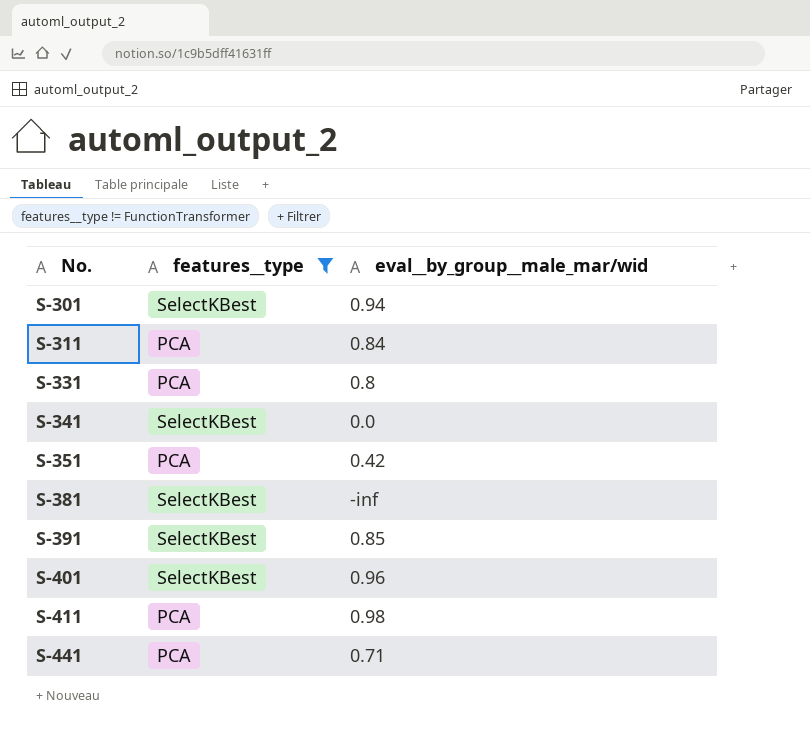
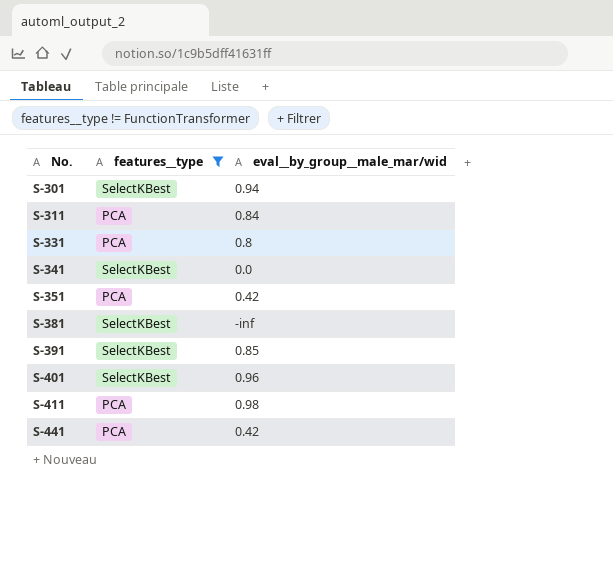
S-441 | eval__by_group__male_mar/wid: 0.71 -> 0.42

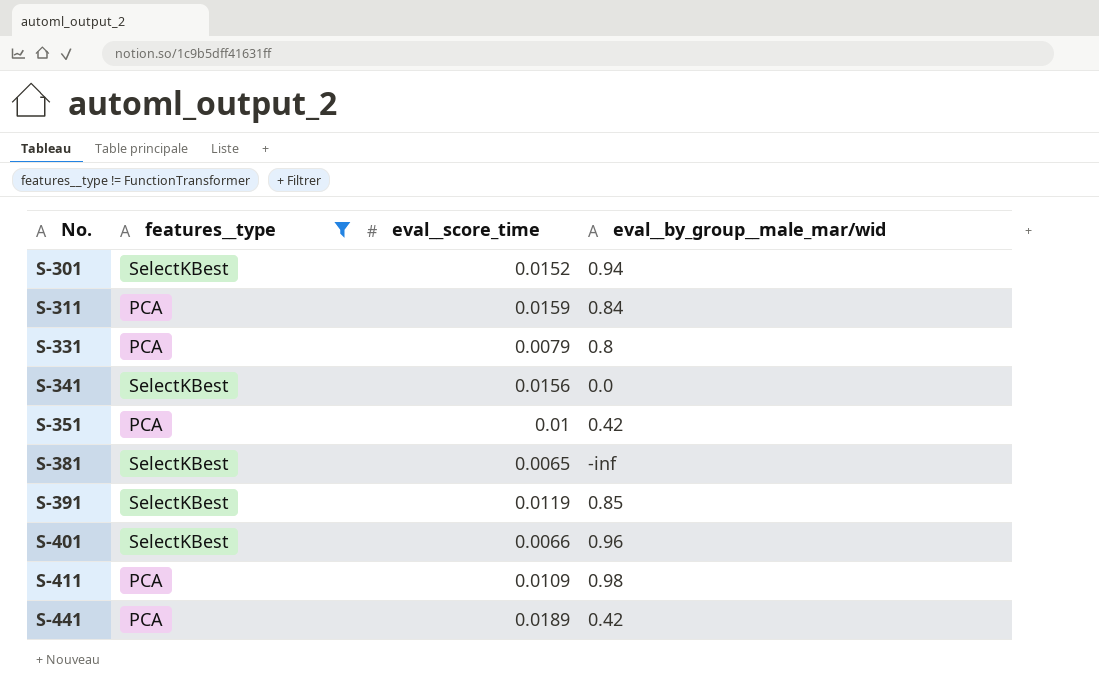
column eval__score_time | position: none -> 3

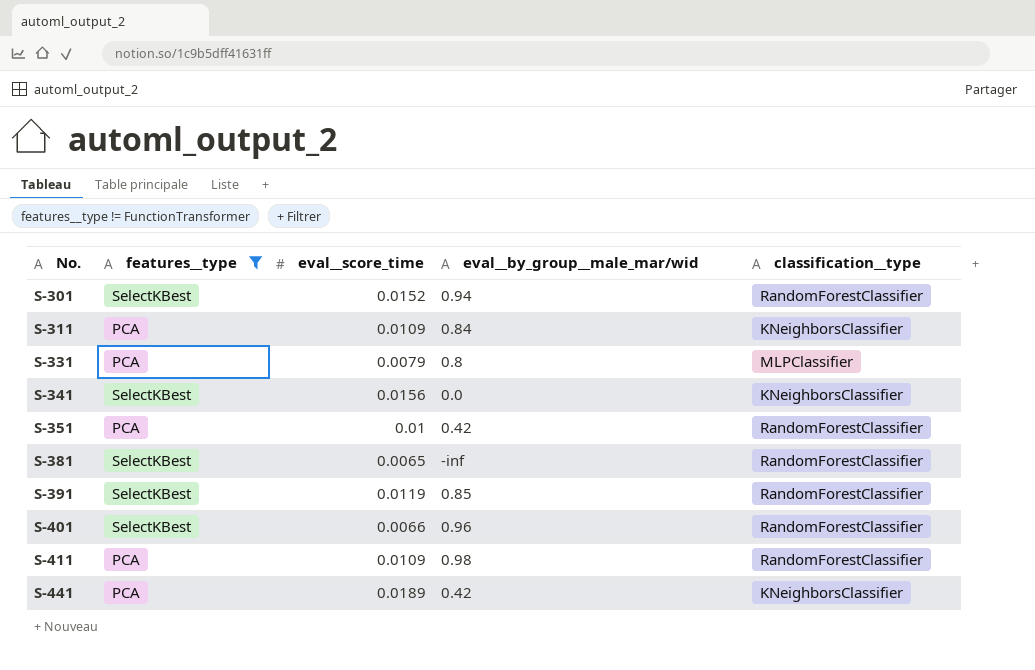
column classification__type | position: none -> 5
S-311 | eval__score_time: 0.0159 -> 0.0109

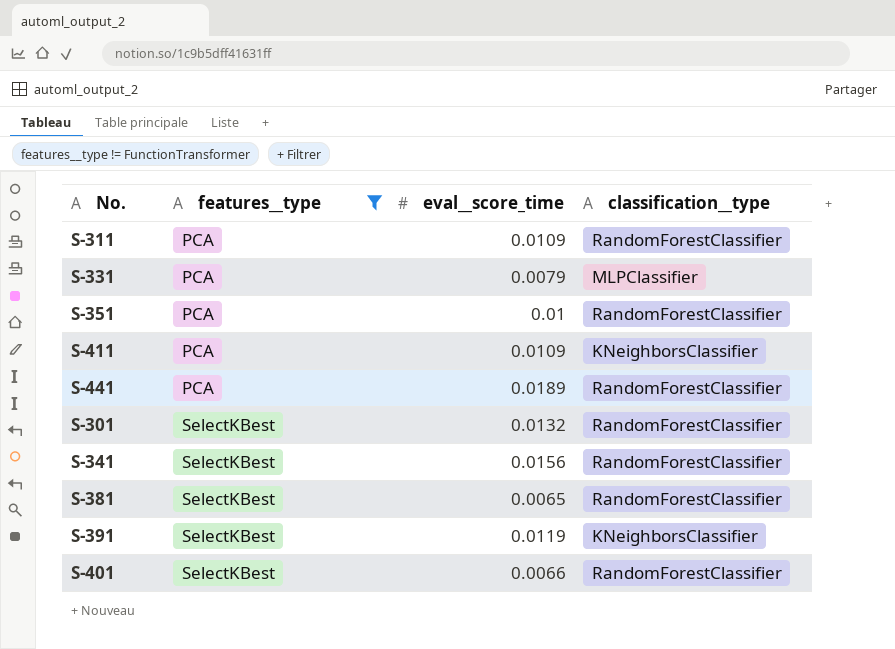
row order: No. ascending -> features__type ascending
column eval__by_group__male_mar/wid | position: 4 -> none
S-311 | classification__type: KNeighborsClassifier -> RandomForestClassifier
S-411 | classification__type: RandomForestClassifier -> KNeighborsClassifier
S-441 | classification__type: KNeighborsClassifier -> RandomForestClassifier
S-301 | eval__score_time: 0.0152 -> 0.0132
S-341 | classification__type: KNeighborsClassifier -> RandomForestClassifier
S-391 | classification__type: RandomForestClassifier -> KNeighborsClassifier

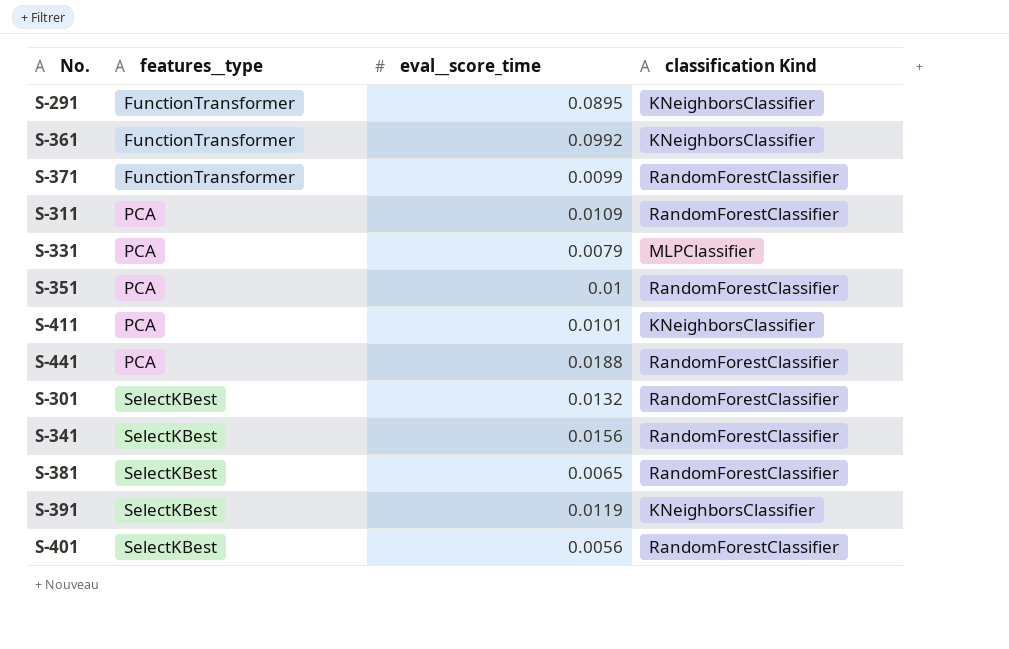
filter: features__type != FunctionTransformer -> none
column name: classification__type -> classification Kind
S-411 | eval__score_time: 0.0109 -> 0.0101
S-441 | eval__score_time: 0.0189 -> 0.0188
S-401 | eval__score_time: 0.0066 -> 0.0056

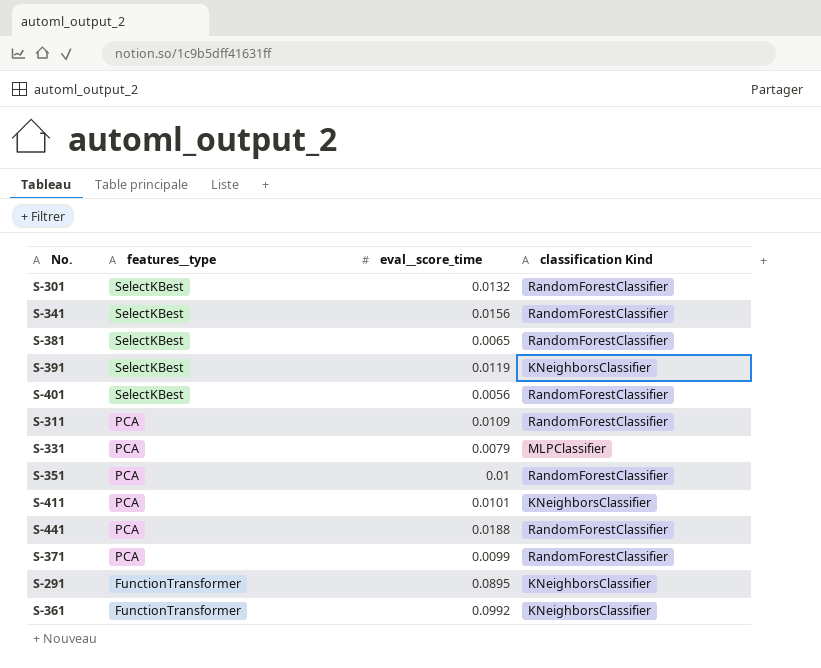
row order: features__type ascending -> features__type descending
S-371 | features__type: FunctionTransformer -> PCA

